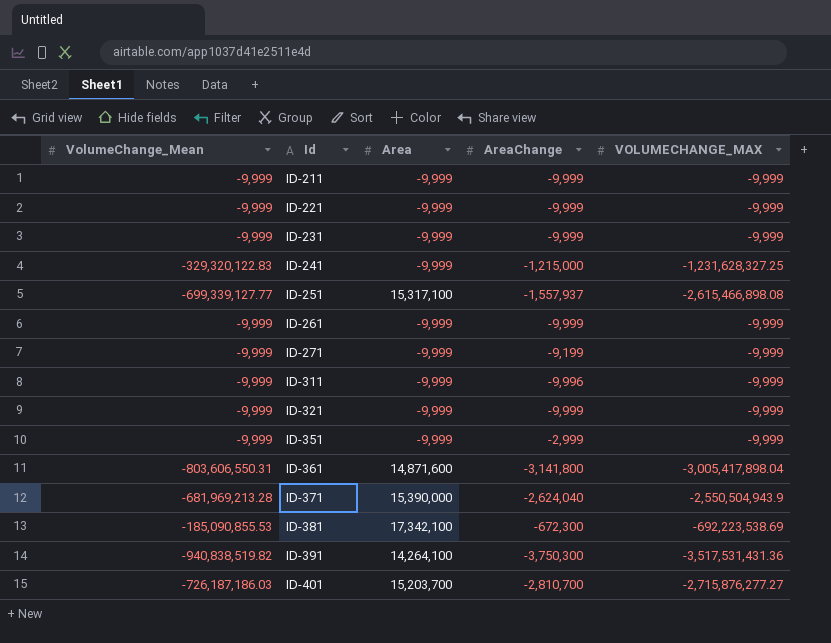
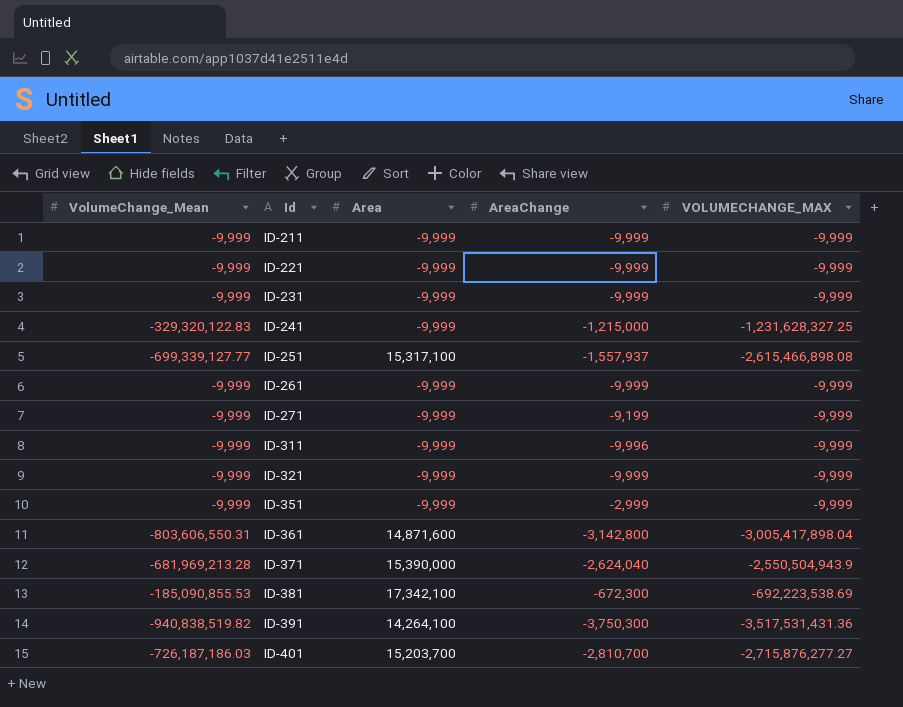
ID-361 | AreaChange: -3,141,800 -> -3,142,800

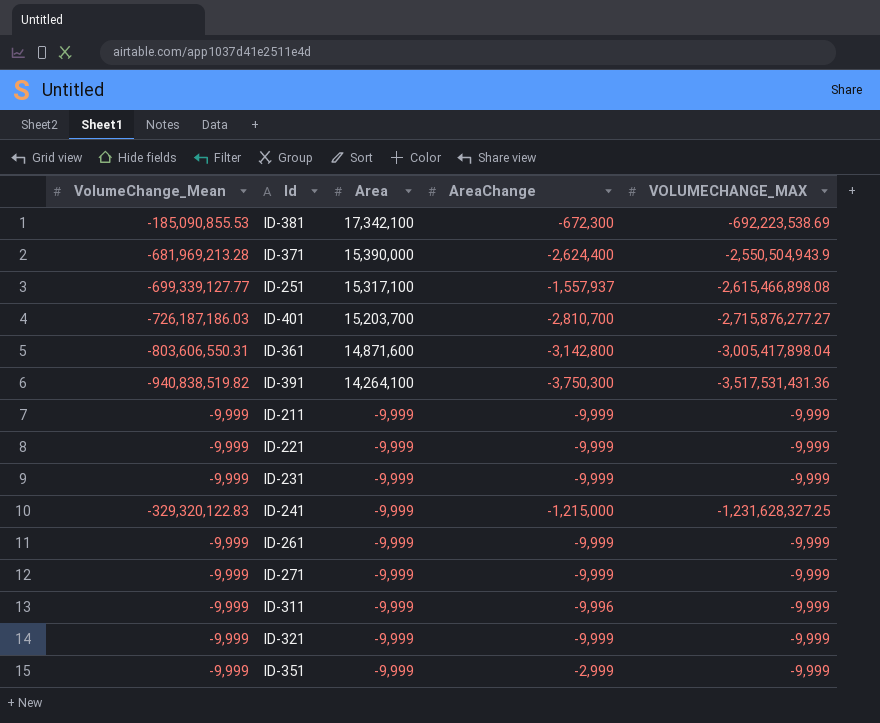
row order: Id ascending -> Area descending
ID-371 | AreaChange: -2,624,040 -> -2,624,400
ID-271 | AreaChange: -9,199 -> -9,999

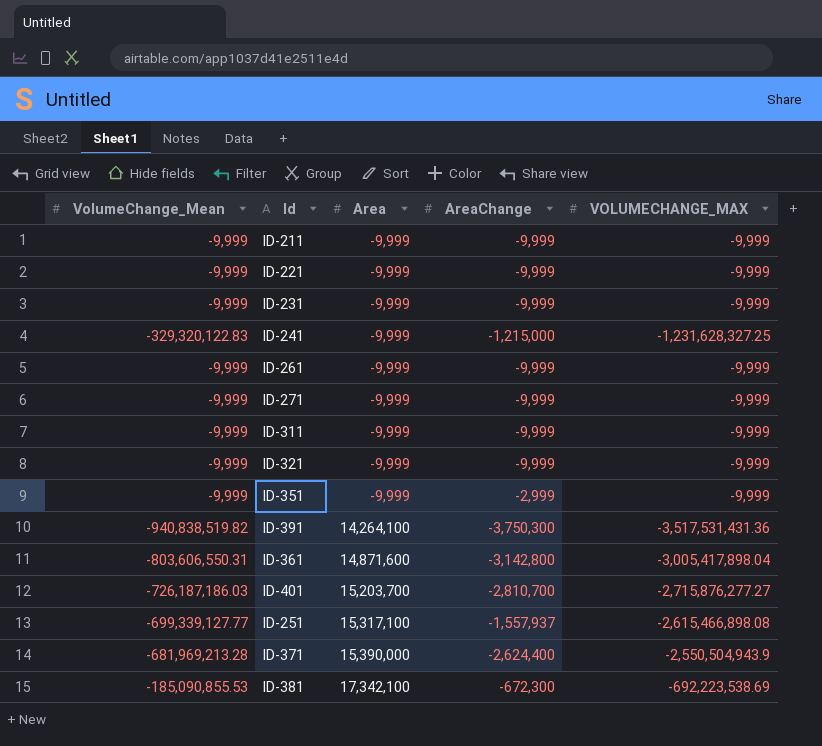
row order: Area descending -> Area ascending
ID-311 | AreaChange: -9,996 -> -9,999

